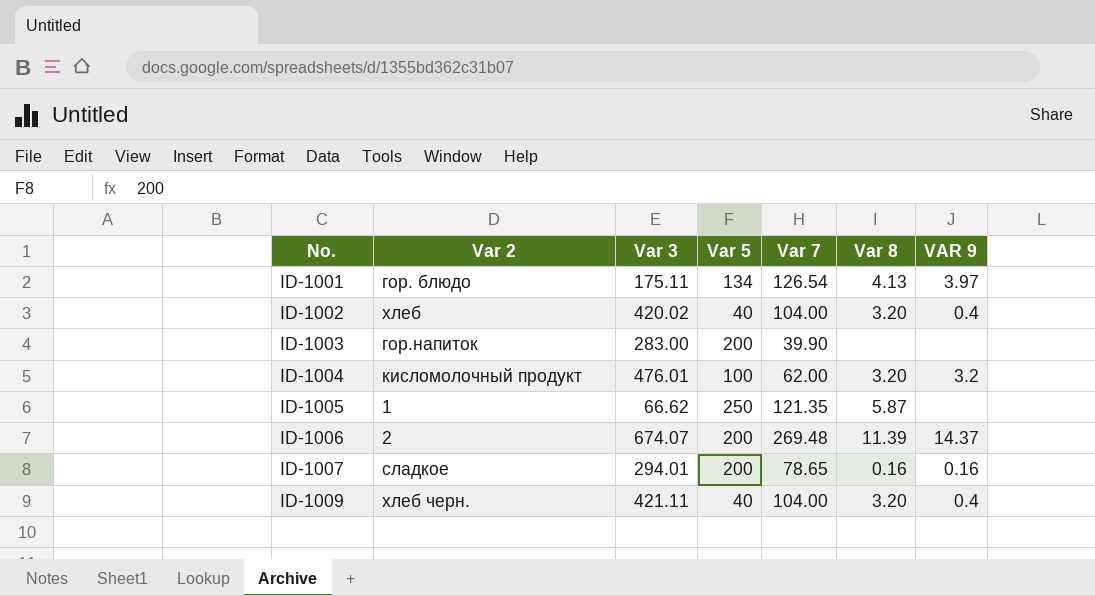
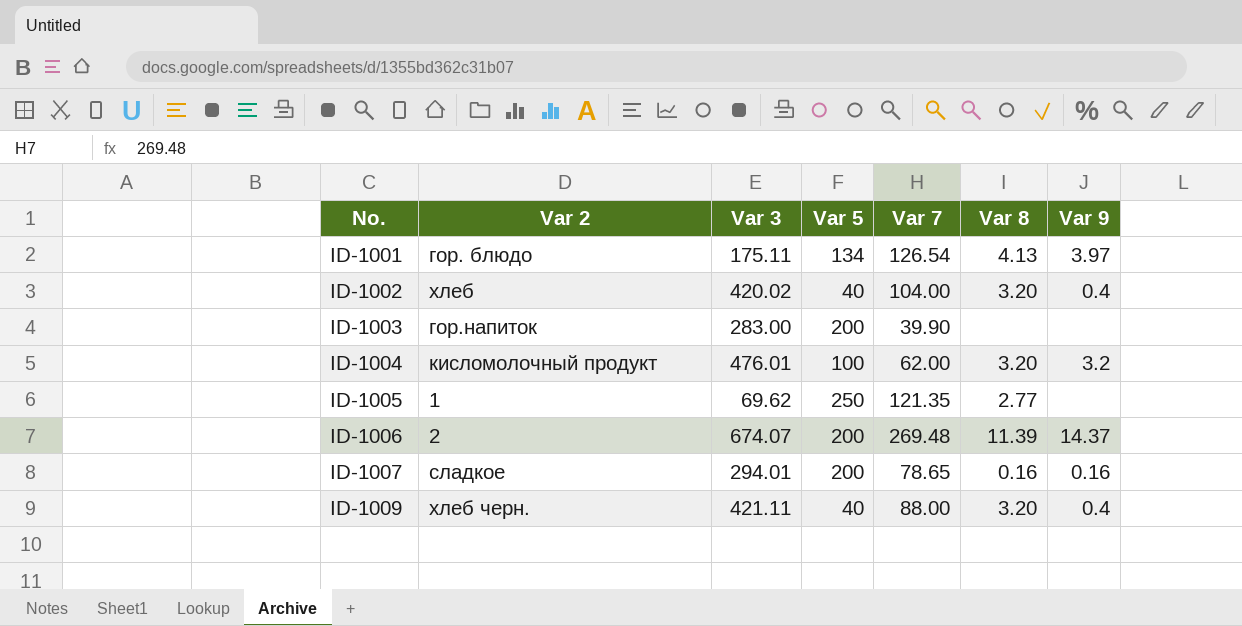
column name: VAR 9 -> Var 9
ID-1005 | Var 3: 66.62 -> 69.62
ID-1005 | Var 8: 5.87 -> 2.77
ID-1009 | Var 7: 104.00 -> 88.00

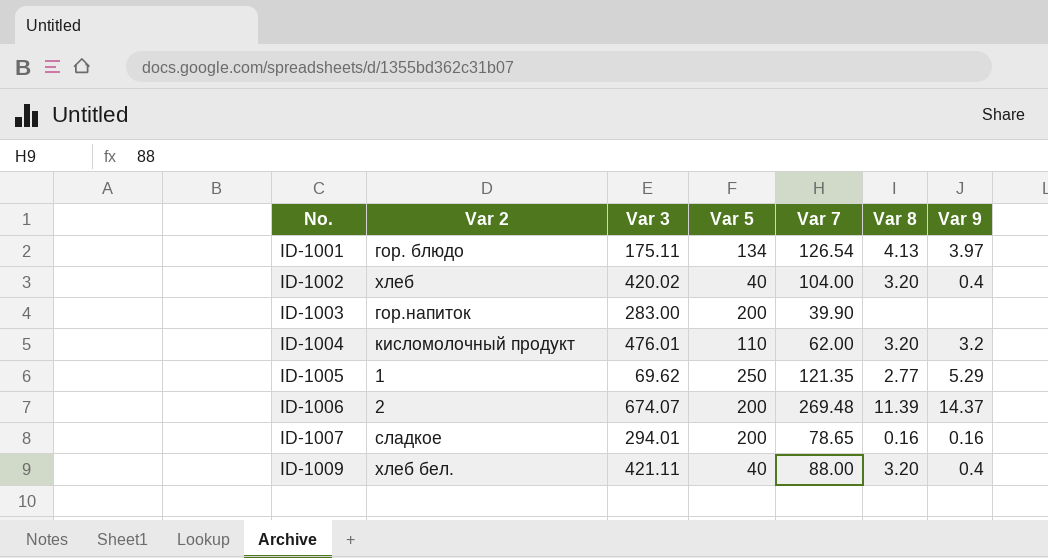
ID-1004 | Var 5: 100 -> 110
ID-1005 | Var 9: none -> 5.29
ID-1009 | Var 2: хлеб черн. -> хлеб бел.

